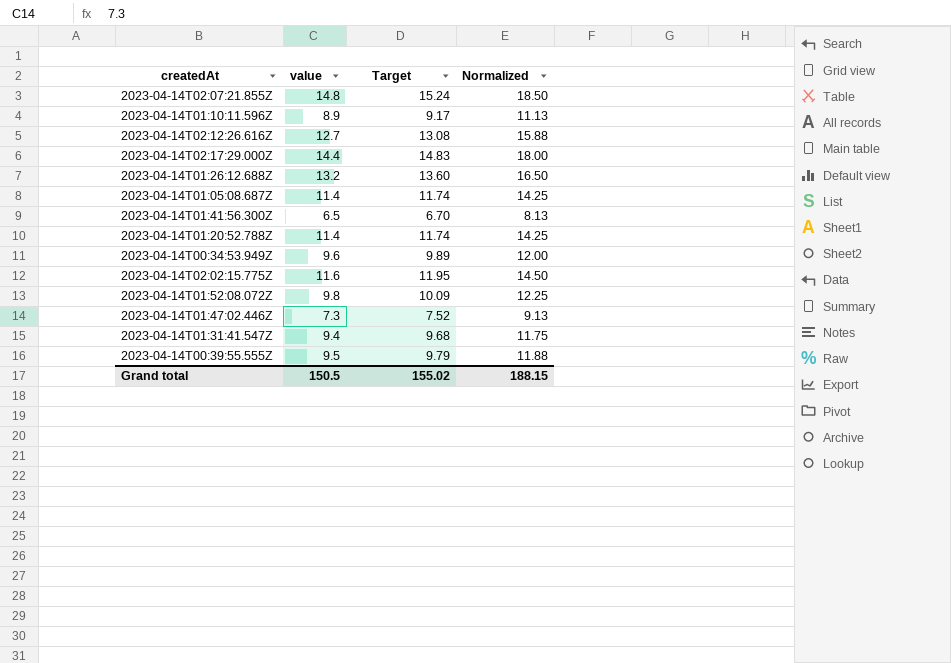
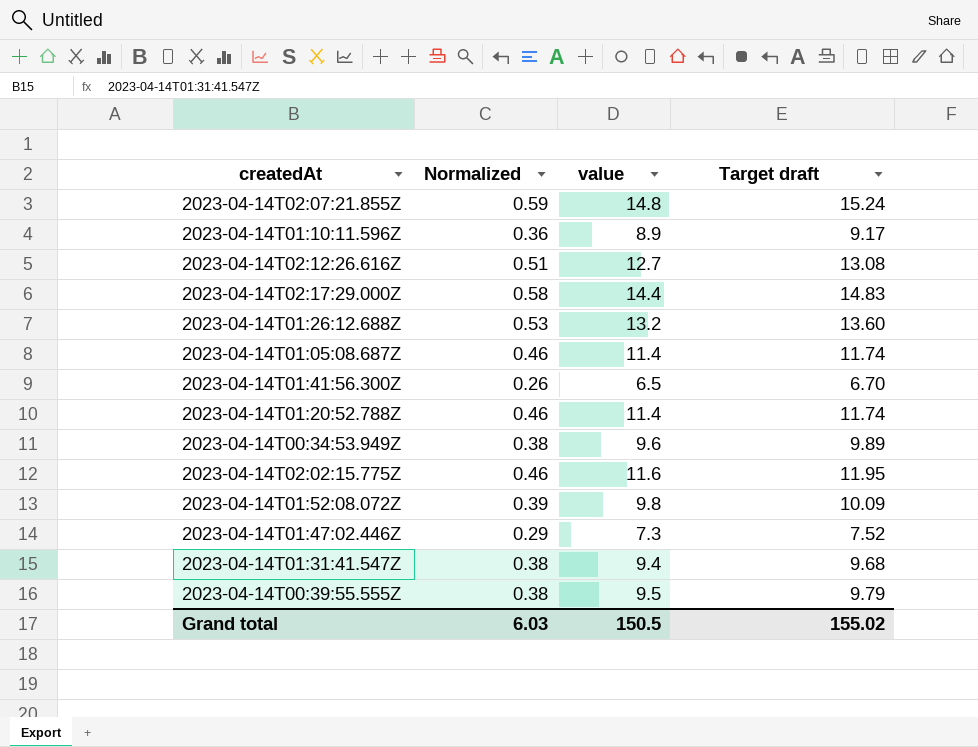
column Normalized | formula: [value] * 1.25 -> [value] * 0.04
column Normalized | position: 4 -> 2
column name: Target -> Target draft
Grand total | Normalized: 188.15 -> 6.03

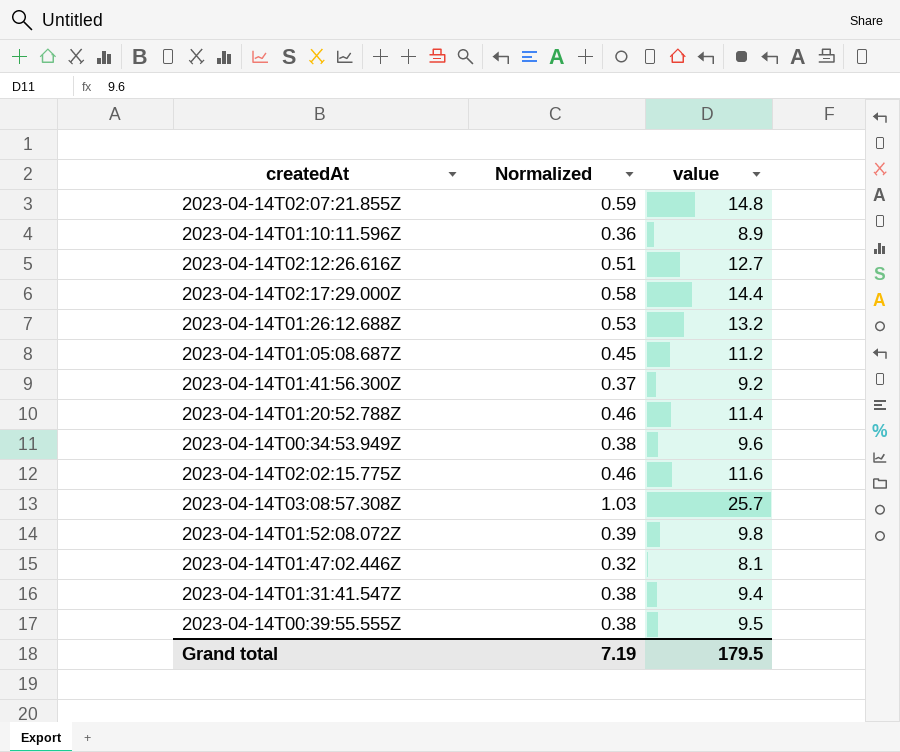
column Target draft | formula: [value] * 1.03 -> none
2023-04-14T01:05:08.687Z | Normalized: 0.46 -> 0.45
2023-04-14T01:05:08.687Z | value: 11.4 -> 11.2
2023-04-14T01:41:56.300Z | Normalized: 0.26 -> 0.37
2023-04-14T01:41:56.300Z | value: 6.5 -> 9.2
row 2023-04-14T03:08:57.308Z: none -> 1.03 | 25.7
2023-04-14T01:47:02.446Z | Normalized: 0.29 -> 0.32
2023-04-14T01:47:02.446Z | value: 7.3 -> 8.1
Grand total | Normalized: 6.03 -> 7.19
Grand total | value: 150.5 -> 179.5

